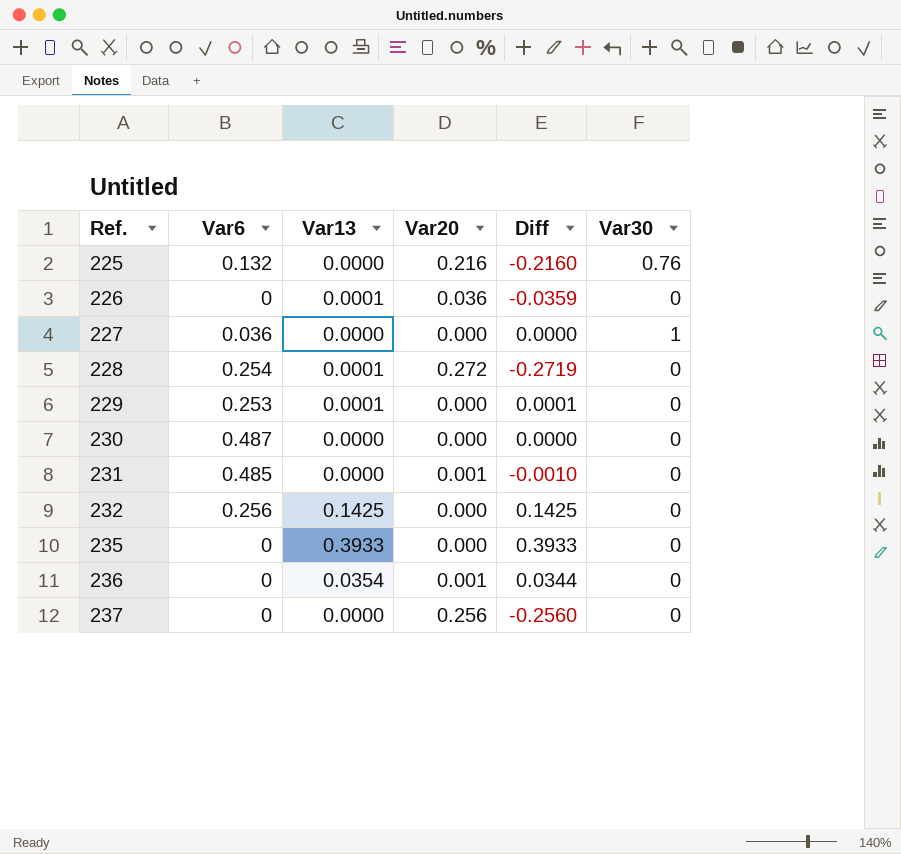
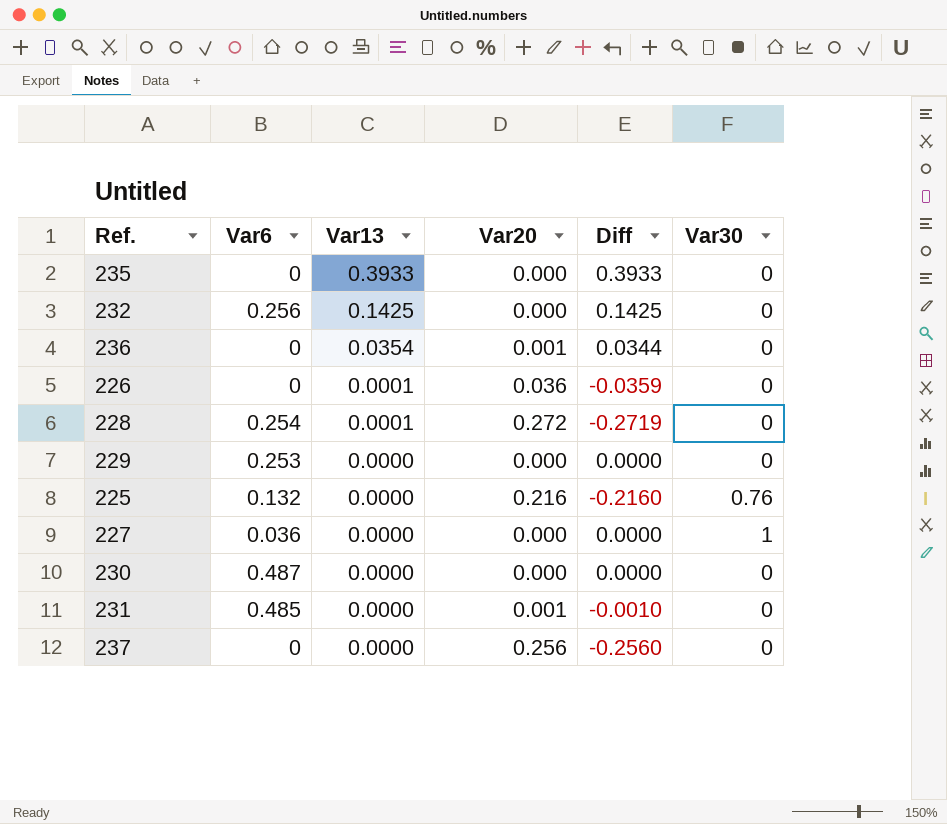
row order: Ref. ascending -> Var13 descending
229 | Var13: 0.0001 -> 0.0000
229 | Diff: 0.0001 -> 0.0000

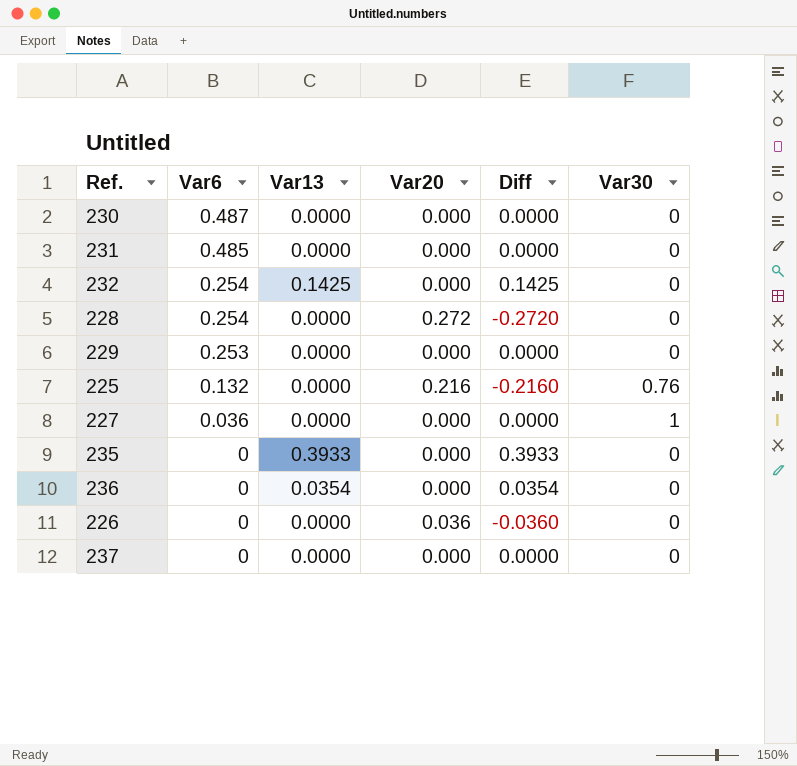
row order: Var13 descending -> Var6 descending
231 | Var20: 0.001 -> 0.000
231 | Diff: -0.0010 -> 0.0000
232 | Var6: 0.256 -> 0.254
228 | Var13: 0.0001 -> 0.0000
228 | Diff: -0.2719 -> -0.2720
236 | Var20: 0.001 -> 0.000
236 | Diff: 0.0344 -> 0.0354
226 | Var13: 0.0001 -> 0.0000
226 | Diff: -0.0359 -> -0.0360
237 | Var20: 0.256 -> 0.000
237 | Diff: -0.2560 -> 0.0000

